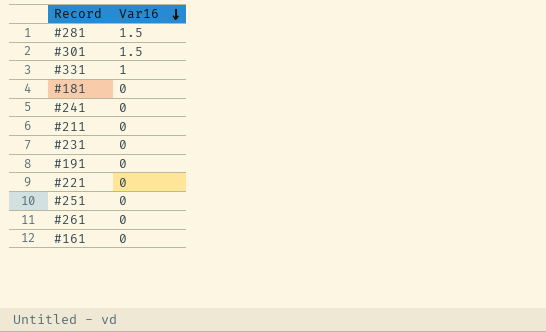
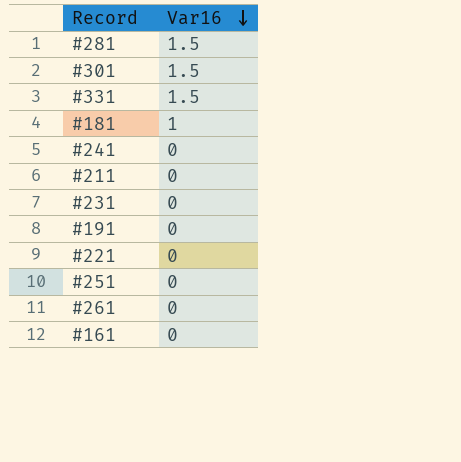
#331 | Var16: 1 -> 1.5
#181 | Var16: 0 -> 1

